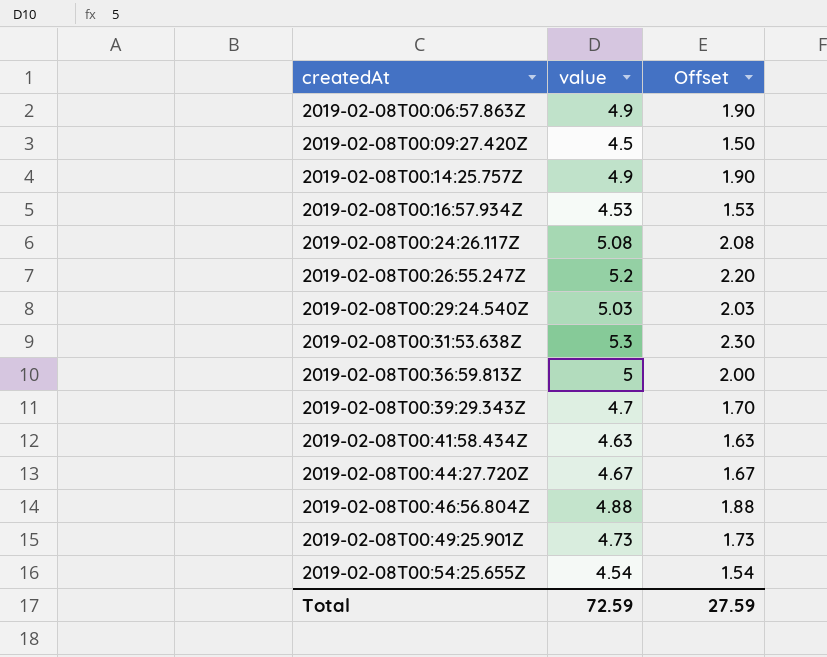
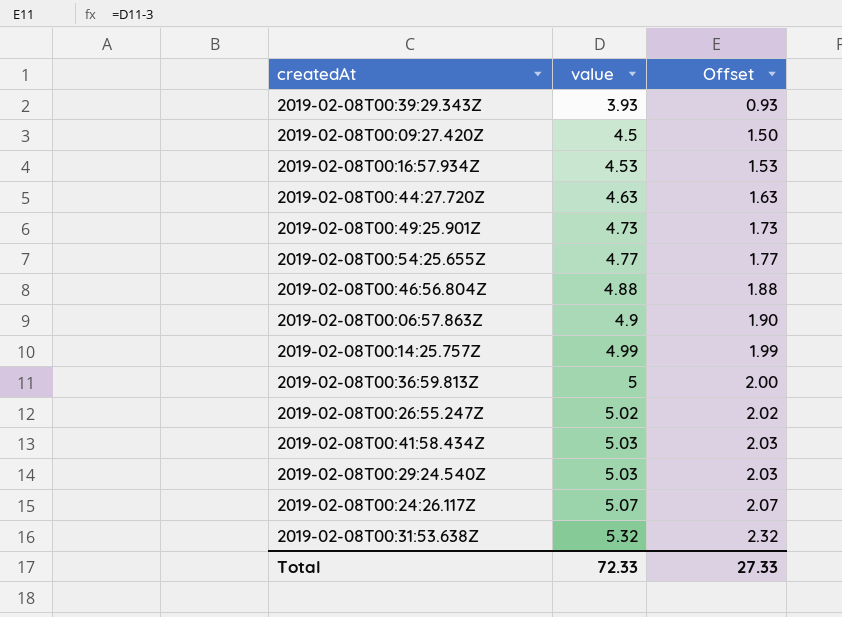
row order: createdAt ascending -> value ascending
2019-02-08T00:39:29.343Z | value: 4.7 -> 3.93
2019-02-08T00:39:29.343Z | Offset: 1.70 -> 0.93
2019-02-08T00:44:27.720Z | value: 4.67 -> 4.63
2019-02-08T00:44:27.720Z | Offset: 1.67 -> 1.63
2019-02-08T00:54:25.655Z | value: 4.54 -> 4.77
2019-02-08T00:54:25.655Z | Offset: 1.54 -> 1.77
2019-02-08T00:14:25.757Z | value: 4.9 -> 4.99
2019-02-08T00:14:25.757Z | Offset: 1.90 -> 1.99
2019-02-08T00:26:55.247Z | value: 5.2 -> 5.02
2019-02-08T00:26:55.247Z | Offset: 2.20 -> 2.02
2019-02-08T00:41:58.434Z | value: 4.63 -> 5.03
2019-02-08T00:41:58.434Z | Offset: 1.63 -> 2.03
2019-02-08T00:24:26.117Z | value: 5.08 -> 5.07
2019-02-08T00:24:26.117Z | Offset: 2.08 -> 2.07
2019-02-08T00:31:53.638Z | value: 5.3 -> 5.32
2019-02-08T00:31:53.638Z | Offset: 2.30 -> 2.32
Total | value: 72.59 -> 72.33
Total | Offset: 27.59 -> 27.33

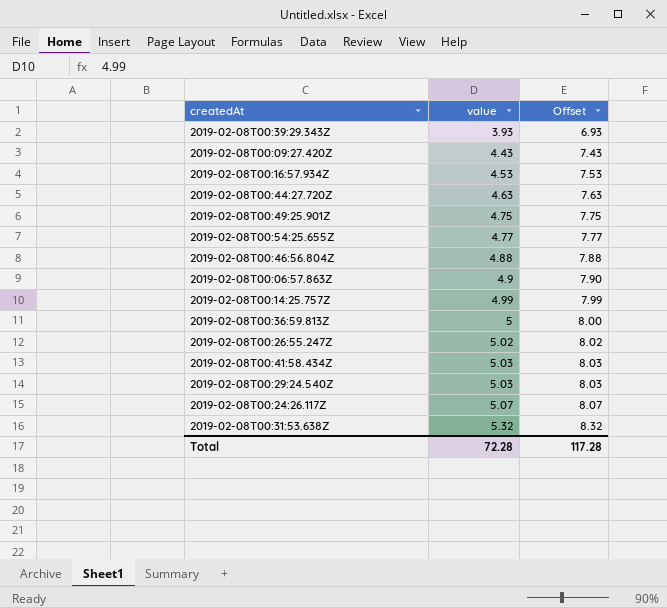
column Offset | formula: [value] - 3 -> [value] + 3
2019-02-08T00:09:27.420Z | value: 4.5 -> 4.43
2019-02-08T00:49:25.901Z | value: 4.73 -> 4.75
Total | value: 72.33 -> 72.28
Total | Offset: 27.33 -> 117.28

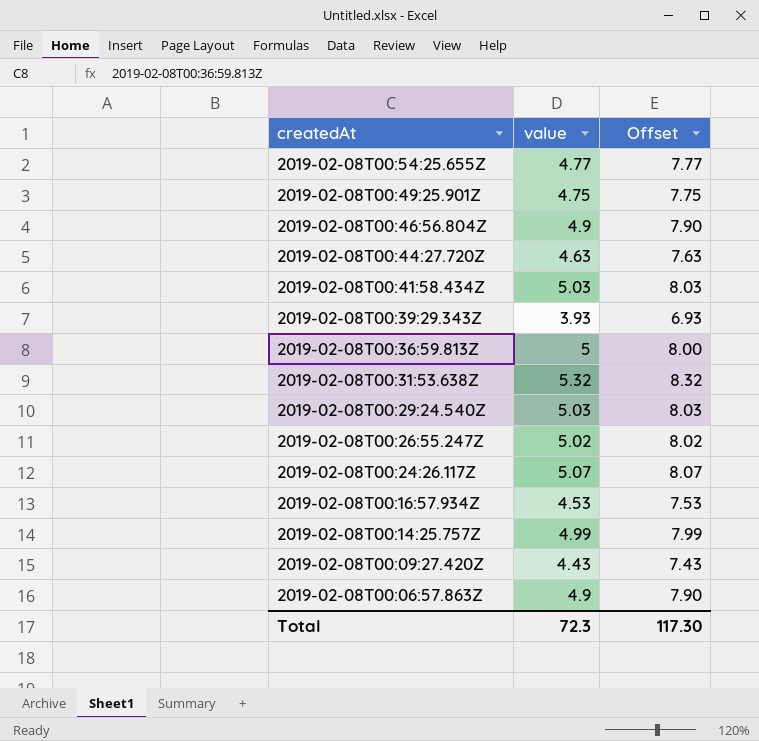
row order: value ascending -> createdAt descending
2019-02-08T00:46:56.804Z | value: 4.88 -> 4.9
2019-02-08T00:46:56.804Z | Offset: 7.88 -> 7.90
Total | value: 72.28 -> 72.3
Total | Offset: 117.28 -> 117.30

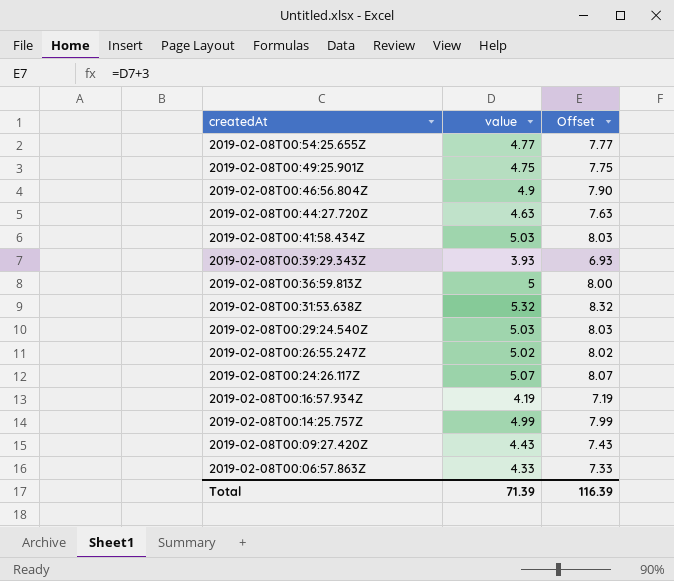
2019-02-08T00:16:57.934Z | value: 4.53 -> 4.19
2019-02-08T00:16:57.934Z | Offset: 7.53 -> 7.19
2019-02-08T00:06:57.863Z | value: 4.9 -> 4.33
2019-02-08T00:06:57.863Z | Offset: 7.90 -> 7.33
Total | value: 72.3 -> 71.39
Total | Offset: 117.30 -> 116.39

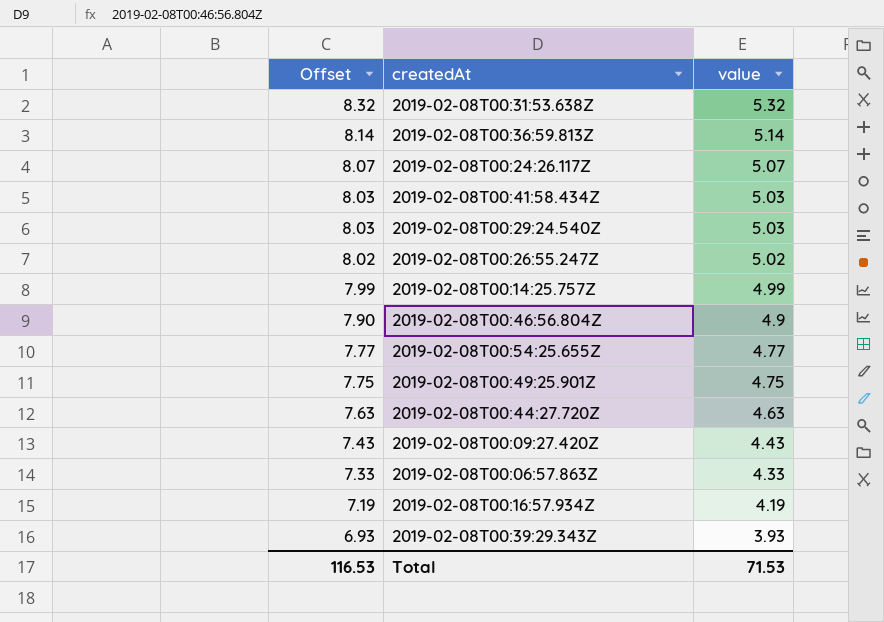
row order: createdAt descending -> Offset descending
column Offset | position: 3 -> 1
2019-02-08T00:36:59.813Z | Offset: 8.00 -> 8.14
2019-02-08T00:36:59.813Z | value: 5 -> 5.14
Total | Offset: 116.39 -> 116.53
Total | value: 71.39 -> 71.53

